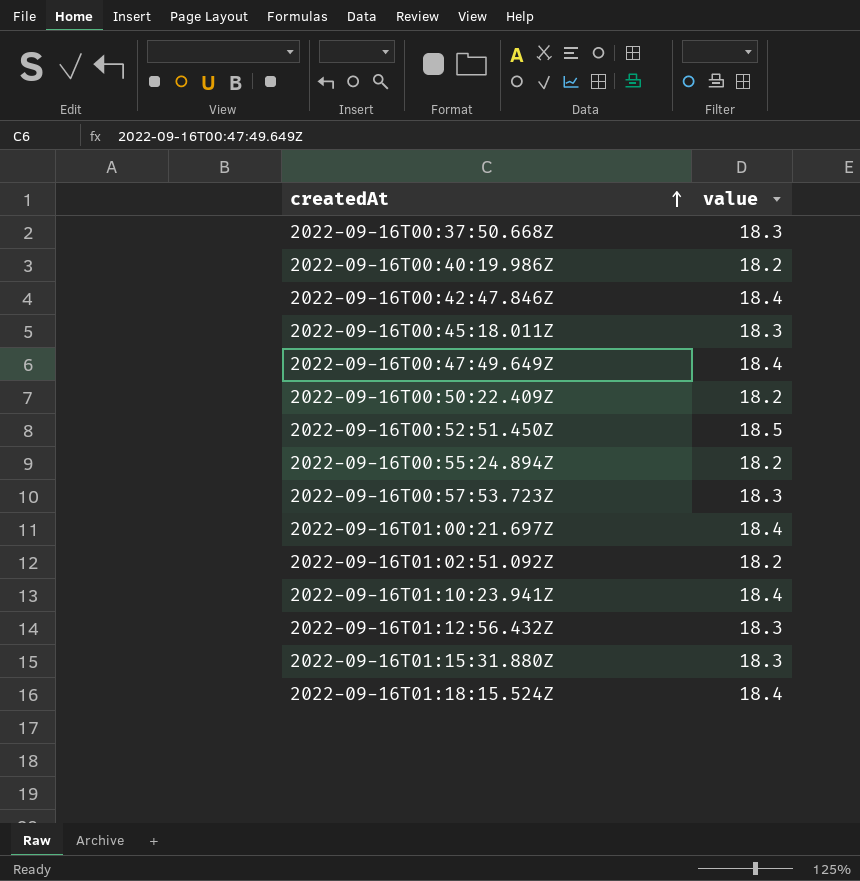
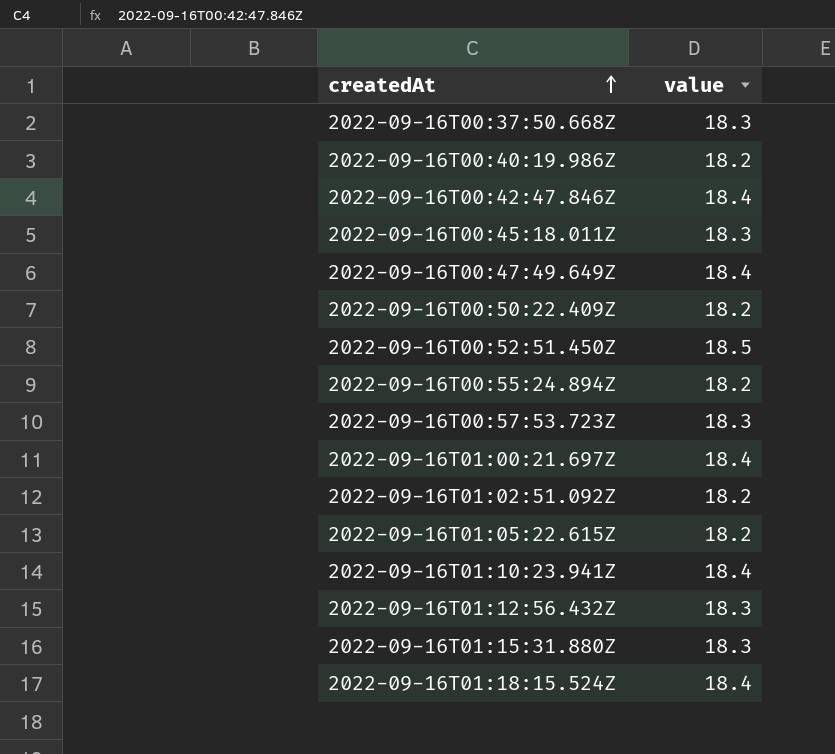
row 2022-09-16T01:05:22.615Z: none -> 18.2

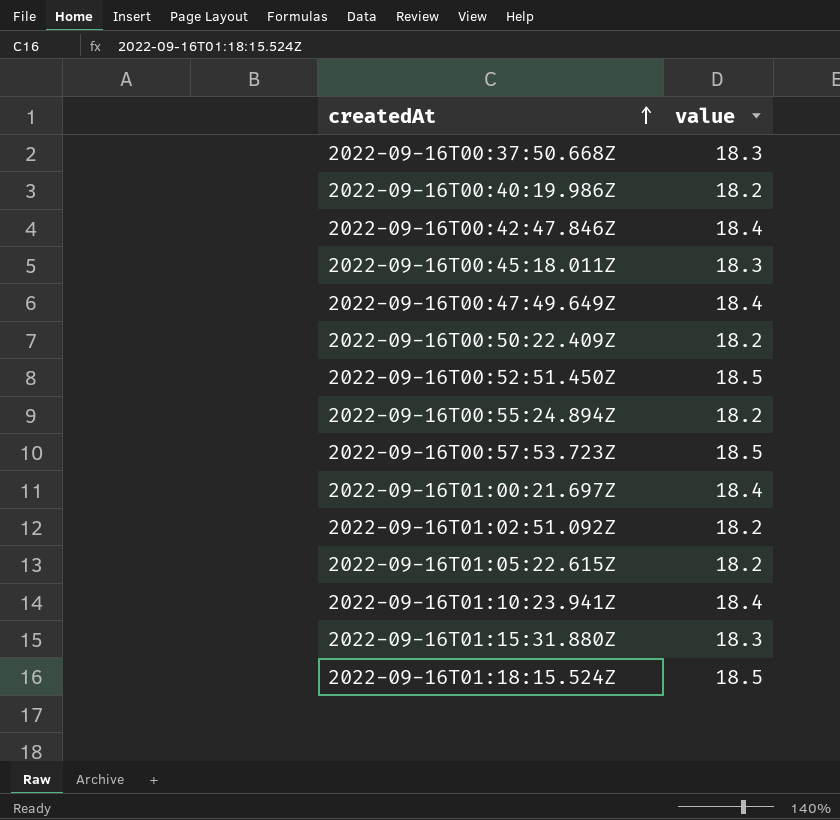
row 2022-09-16T01:12:56.432Z: 18.3 -> none
2022-09-16T00:57:53.723Z | value: 18.3 -> 18.5
2022-09-16T01:18:15.524Z | value: 18.4 -> 18.5

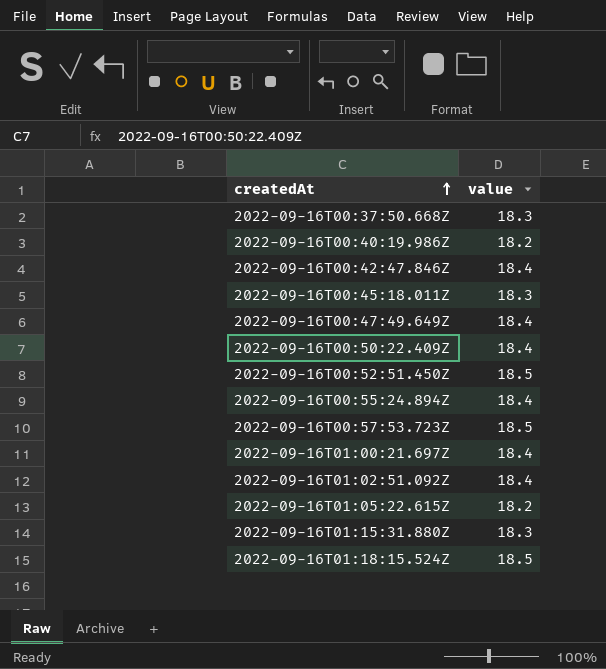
row 2022-09-16T01:10:23.941Z: 18.4 -> none
2022-09-16T00:50:22.409Z | value: 18.2 -> 18.4
2022-09-16T00:55:24.894Z | value: 18.2 -> 18.4
2022-09-16T01:02:51.092Z | value: 18.2 -> 18.4

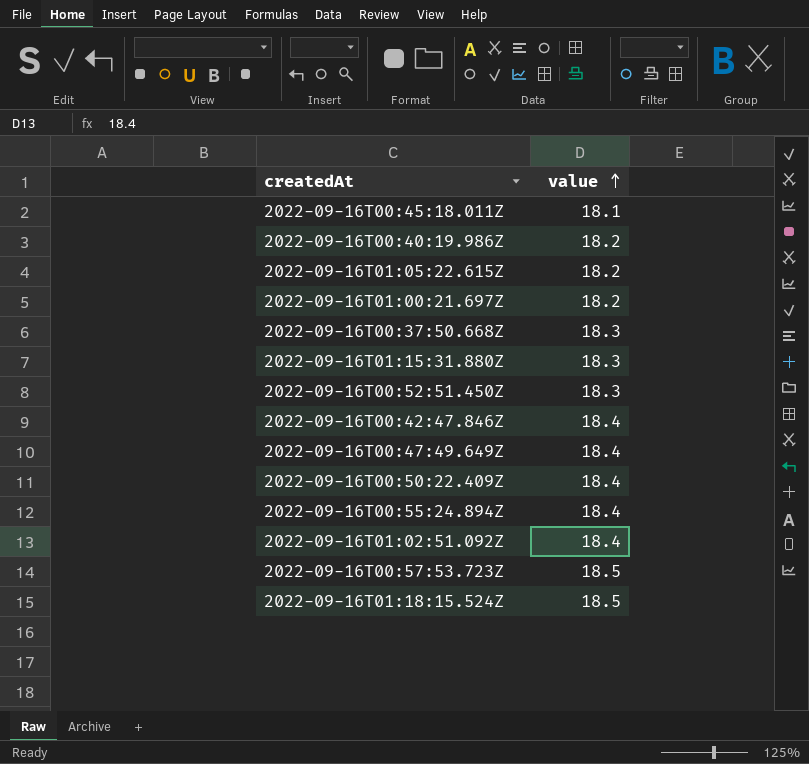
row order: createdAt ascending -> value ascending
2022-09-16T00:45:18.011Z | value: 18.3 -> 18.1
2022-09-16T01:00:21.697Z | value: 18.4 -> 18.2
2022-09-16T00:52:51.450Z | value: 18.5 -> 18.3

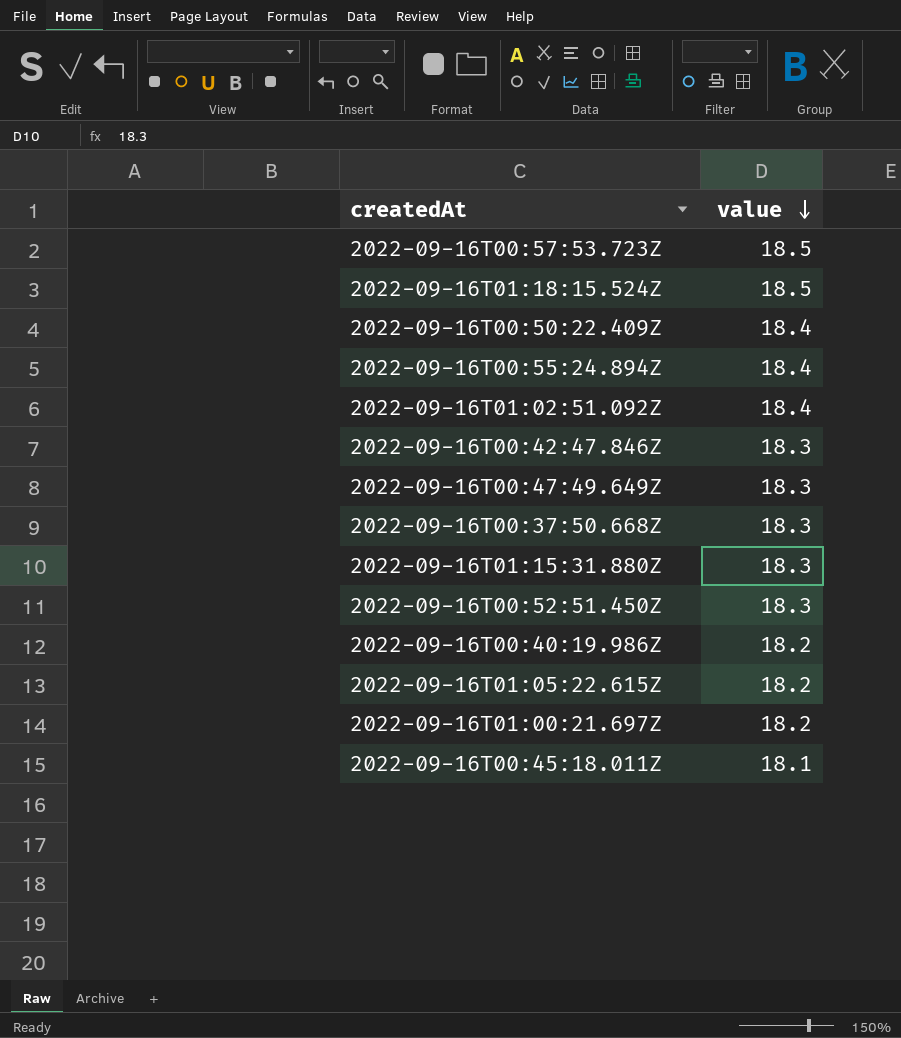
row order: value ascending -> value descending
2022-09-16T00:42:47.846Z | value: 18.4 -> 18.3
2022-09-16T00:47:49.649Z | value: 18.4 -> 18.3

